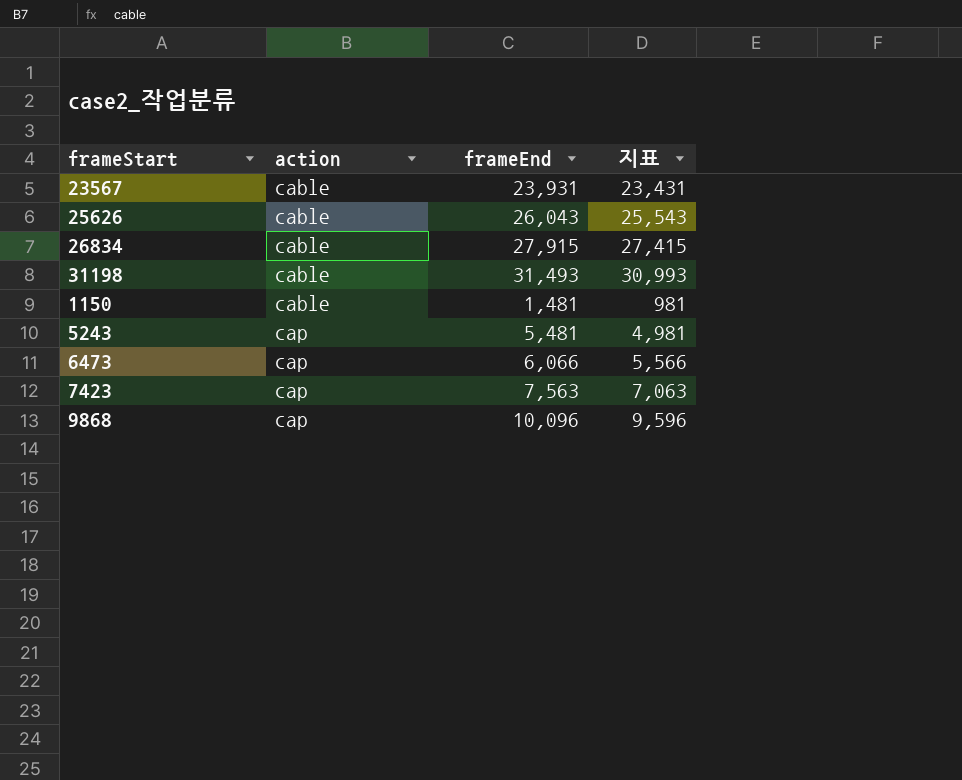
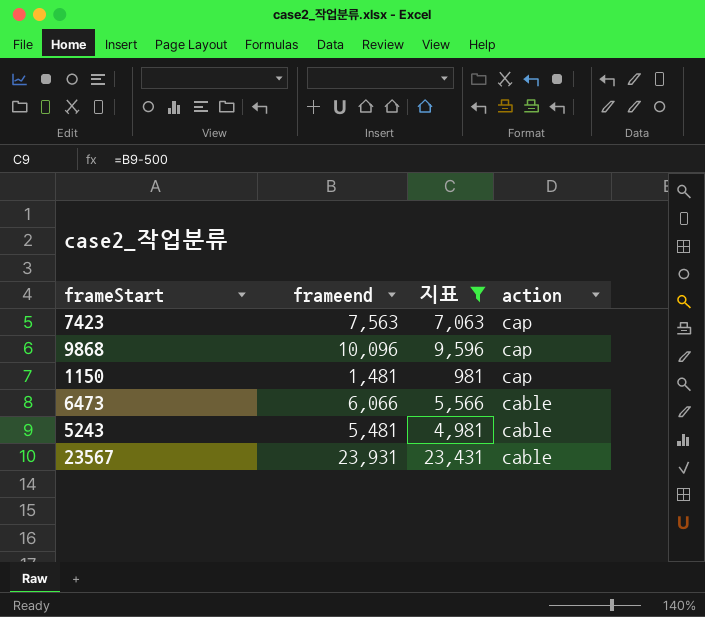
filter: none -> 지표 <= 23,431
row order: action ascending -> action descending
column name: frameEnd -> frameend
column action | position: 2 -> 4
1150 | action: cable -> cap
6473 | action: cap -> cable
5243 | action: cap -> cable

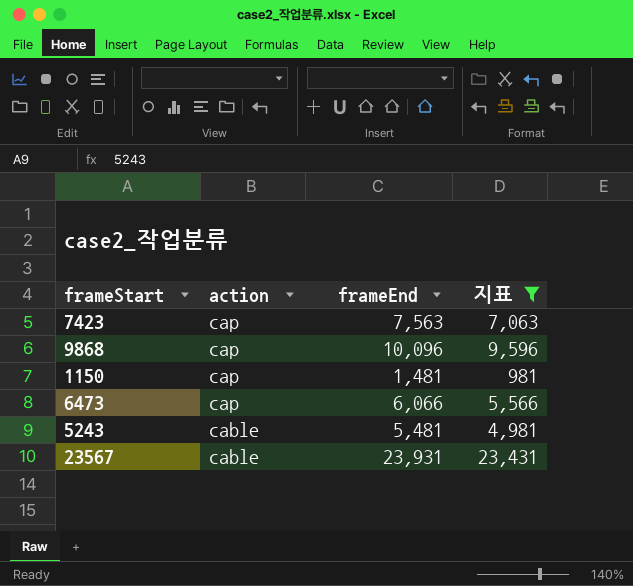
column action | position: 4 -> 2
column name: frameend -> frameEnd
6473 | action: cable -> cap

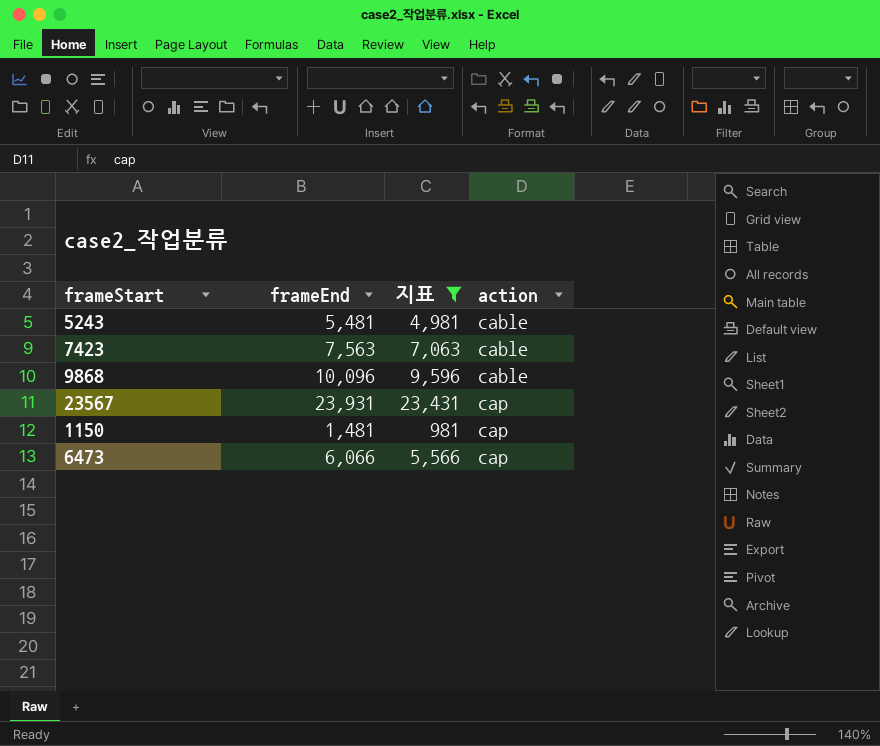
row order: action descending -> action ascending
column action | position: 2 -> 4
7423 | action: cap -> cable
9868 | action: cap -> cable
23567 | action: cable -> cap

